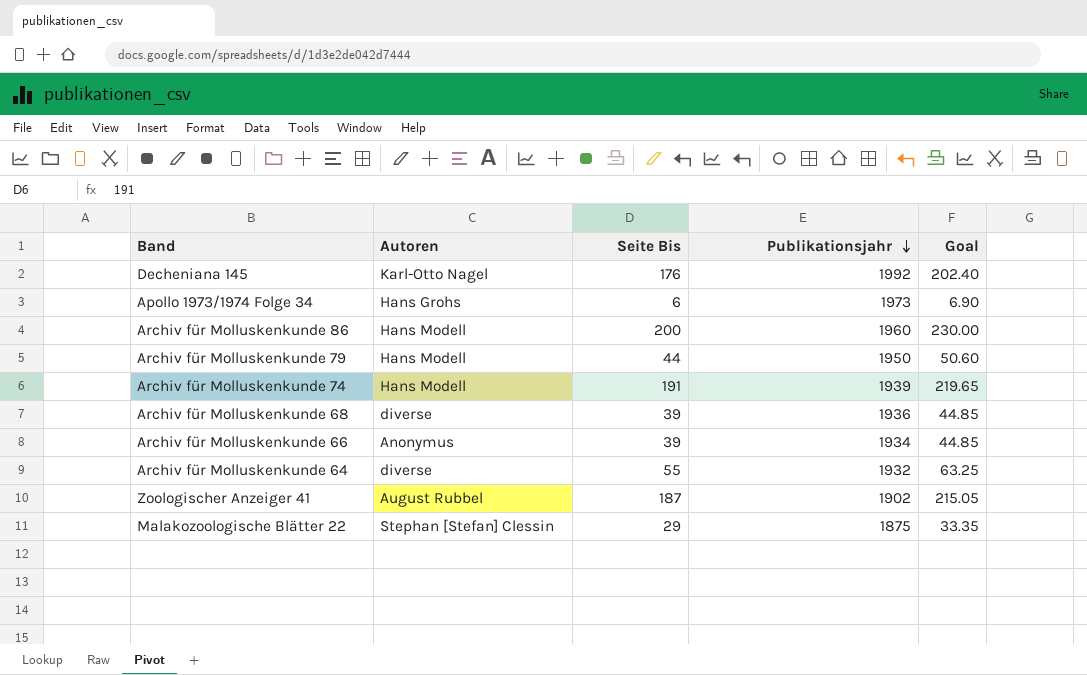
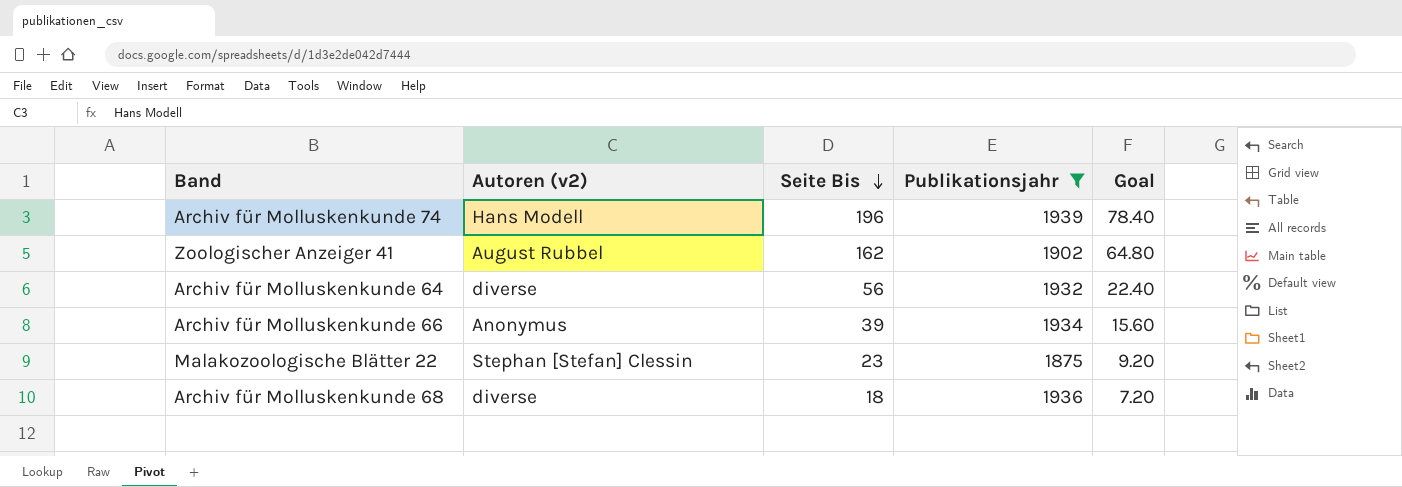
filter: none -> Publikationsjahr <= 1939
row order: Publikationsjahr descending -> Seite Bis descending
column name: Autoren -> Autoren (v2)
column Goal | formula: [Seite Bis] * 1.15 -> [Seite Bis] * 0.4
Archiv für Molluskenkunde 74 | Seite Bis: 191 -> 196
Zoologischer Anzeiger 41 | Seite Bis: 187 -> 162
Archiv für Molluskenkunde 64 | Seite Bis: 55 -> 56
Malakozoologische Blätter 22 | Seite Bis: 29 -> 23
Archiv für Molluskenkunde 68 | Seite Bis: 39 -> 18

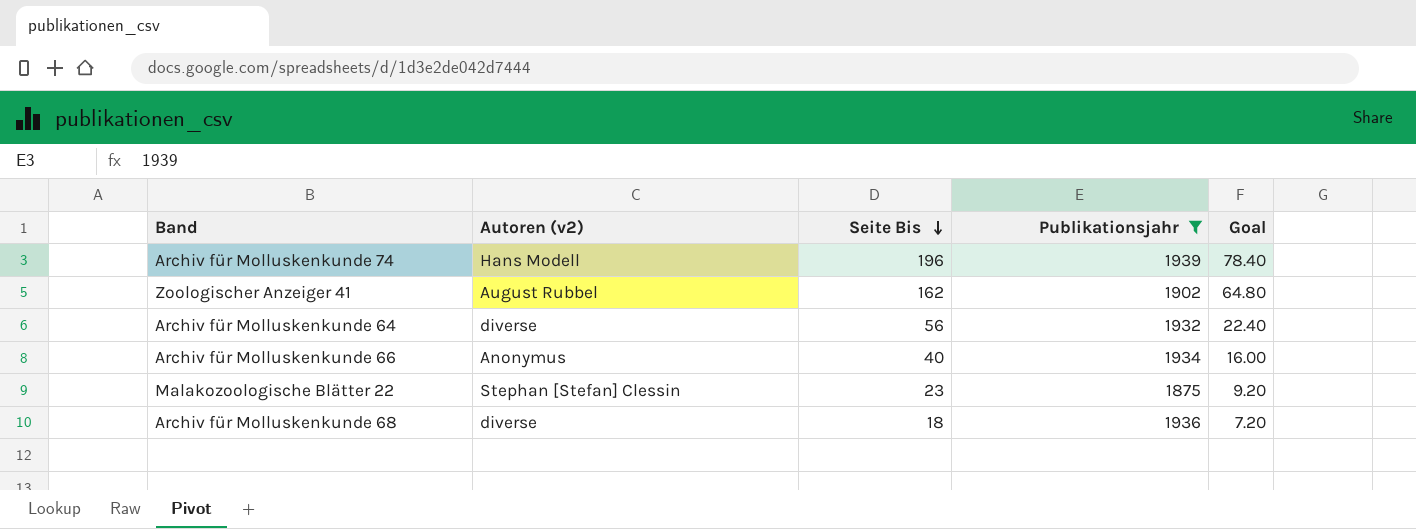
Archiv für Molluskenkunde 66 | Seite Bis: 39 -> 40
Archiv für Molluskenkunde 66 | Goal: 15.60 -> 16.00

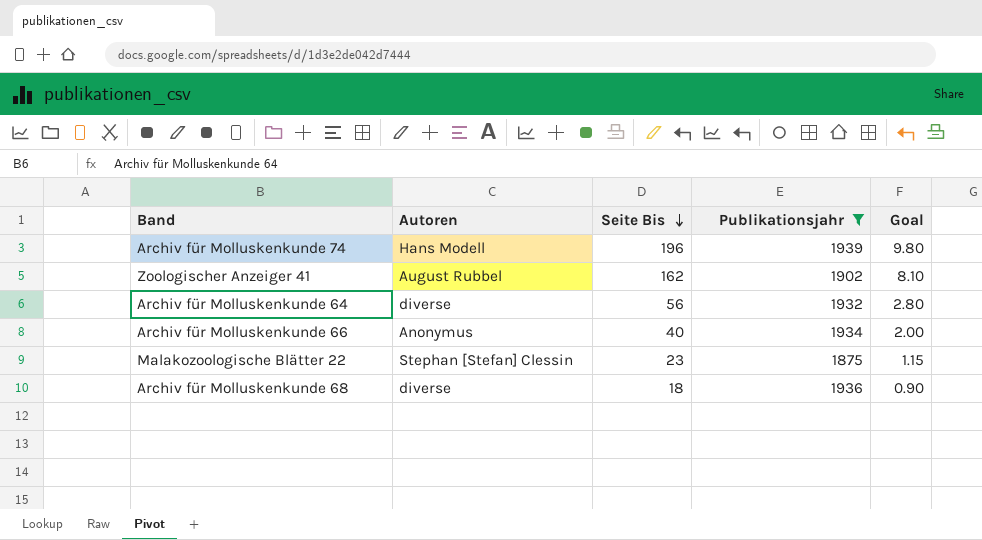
column name: Autoren (v2) -> Autoren
column Goal | formula: [Seite Bis] * 0.4 -> [Seite Bis] * 0.05

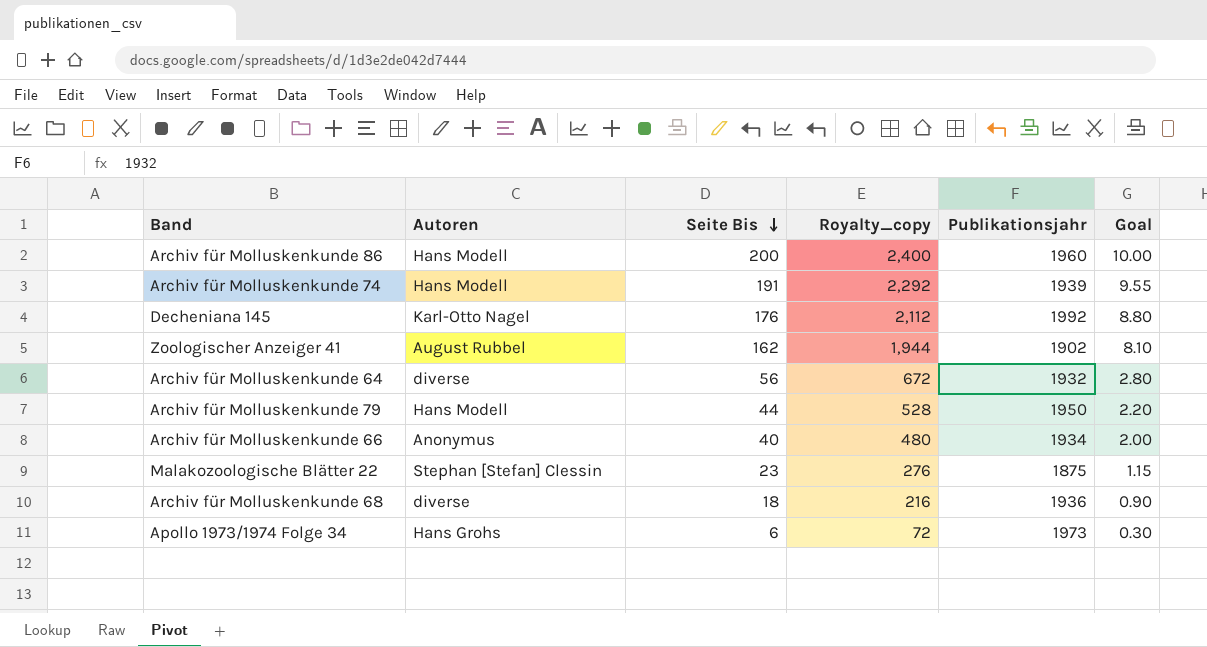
filter: Publikationsjahr <= 1939 -> none
column Royalty_copy | formula: none -> [Seite Bis] * 12
Archiv für Molluskenkunde 74 | Seite Bis: 196 -> 191
Archiv für Molluskenkunde 74 | Goal: 9.80 -> 9.55

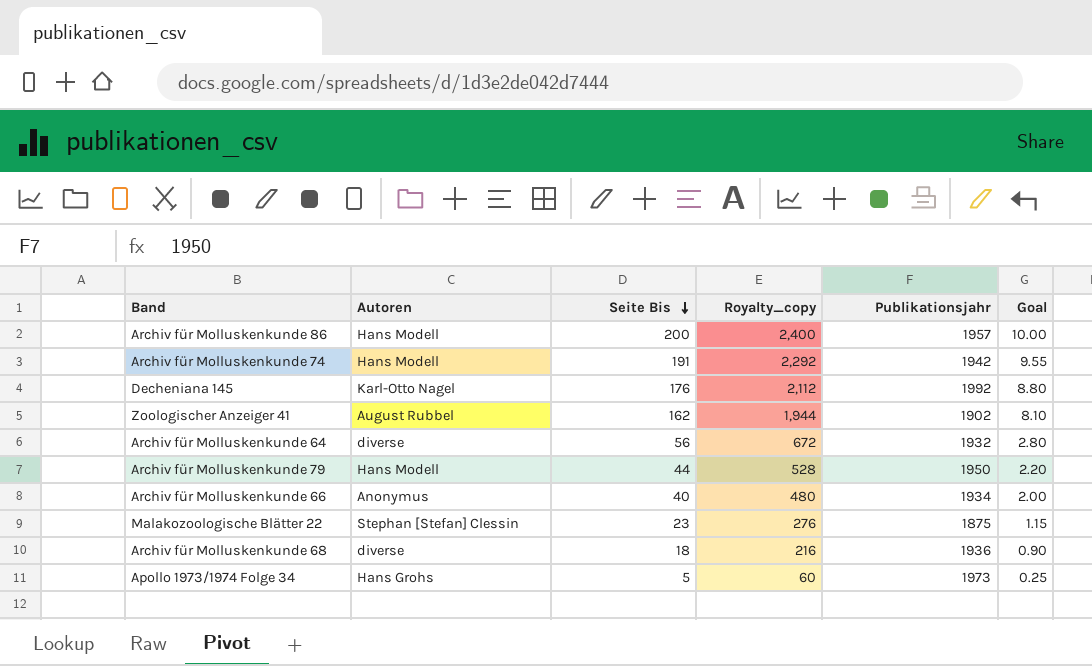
Archiv für Molluskenkunde 86 | Publikationsjahr: 1960 -> 1957
Archiv für Molluskenkunde 74 | Publikationsjahr: 1939 -> 1942
Apollo 1973/1974 Folge 34 | Seite Bis: 6 -> 5
Apollo 1973/1974 Folge 34 | Royalty_copy: 72 -> 60
Apollo 1973/1974 Folge 34 | Goal: 0.30 -> 0.25

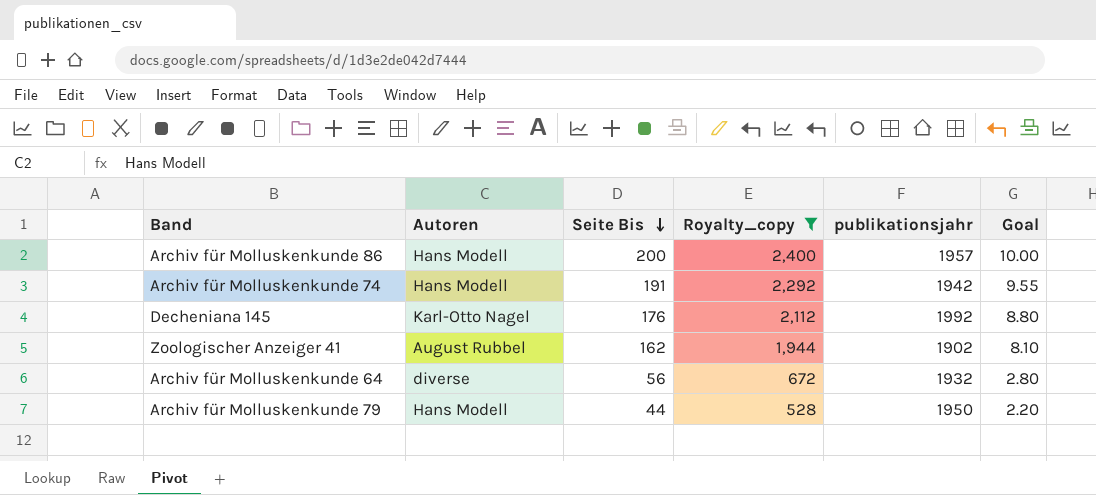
filter: none -> Royalty_copy >= 528
column name: Publikationsjahr -> publikationsjahr

